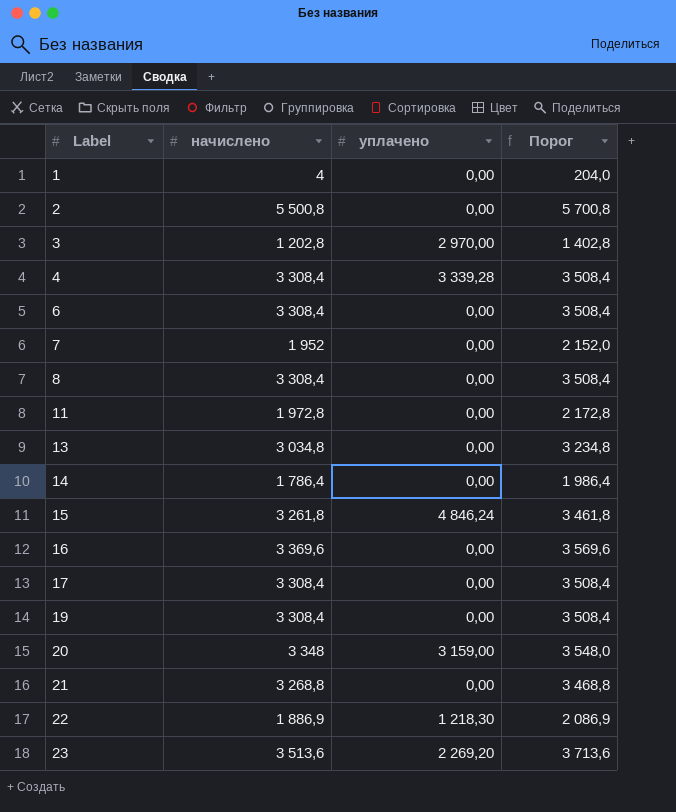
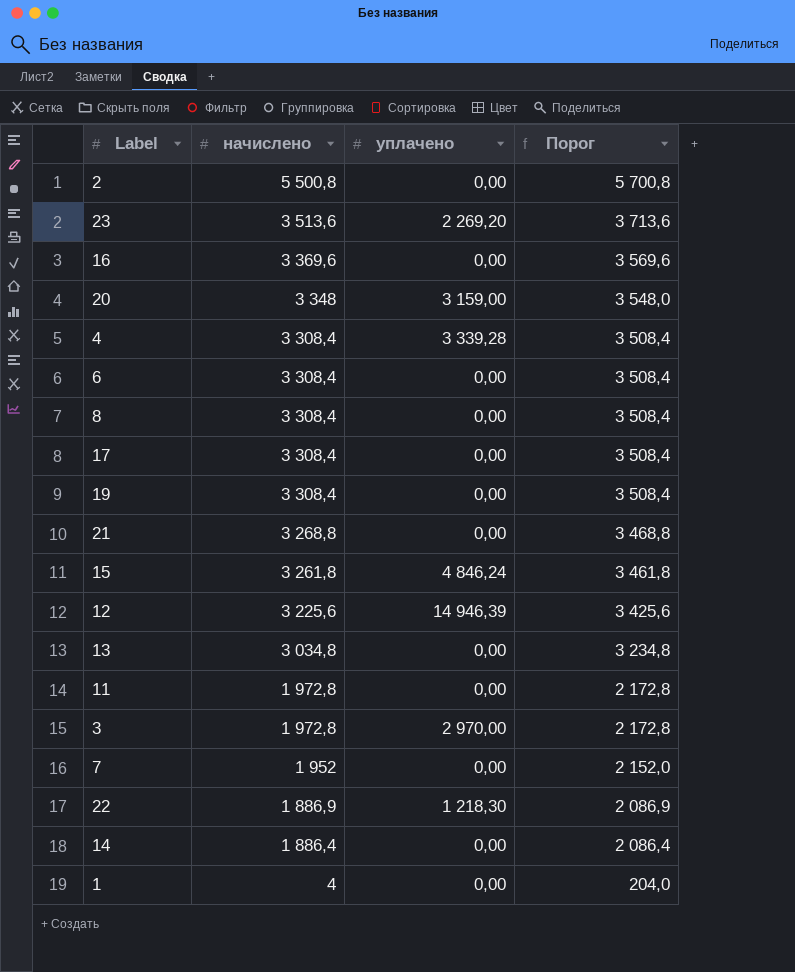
row order: Label ascending -> начислено descending
row 12: none -> 3 225,6 | 14 946,39 | 3 425,6
3 | начислено: 1 202,8 -> 1 972,8
3 | Порог: 1 402,8 -> 2 172,8
14 | начислено: 1 786,4 -> 1 886,4
14 | Порог: 1 986,4 -> 2 086,4

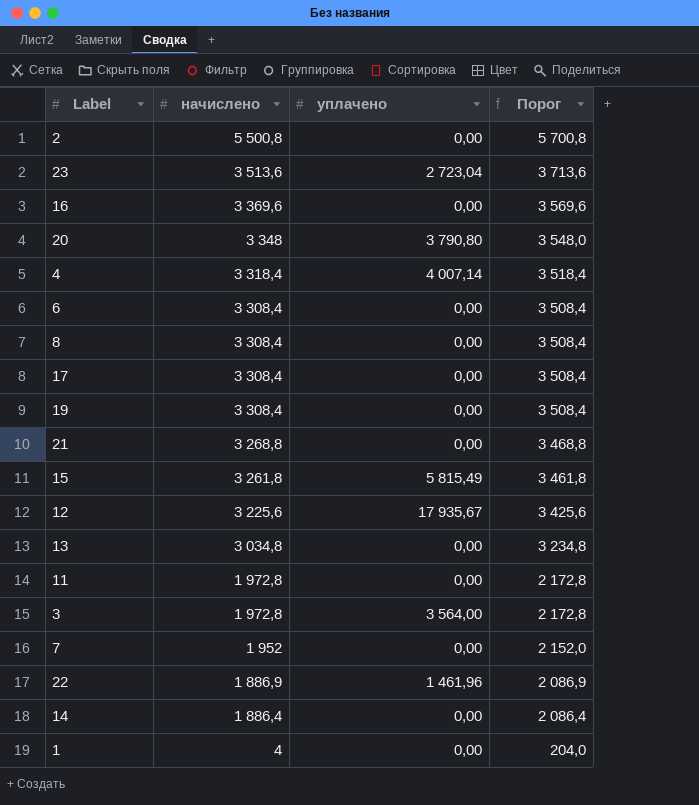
23 | уплачено: 2 269,20 -> 2 723,04
20 | уплачено: 3 159,00 -> 3 790,80
4 | начислено: 3 308,4 -> 3 318,4
4 | уплачено: 3 339,28 -> 4 007,14
4 | Порог: 3 508,4 -> 3 518,4
15 | уплачено: 4 846,24 -> 5 815,49
12 | уплачено: 14 946,39 -> 17 935,67
3 | уплачено: 2 970,00 -> 3 564,00
22 | уплачено: 1 218,30 -> 1 461,96

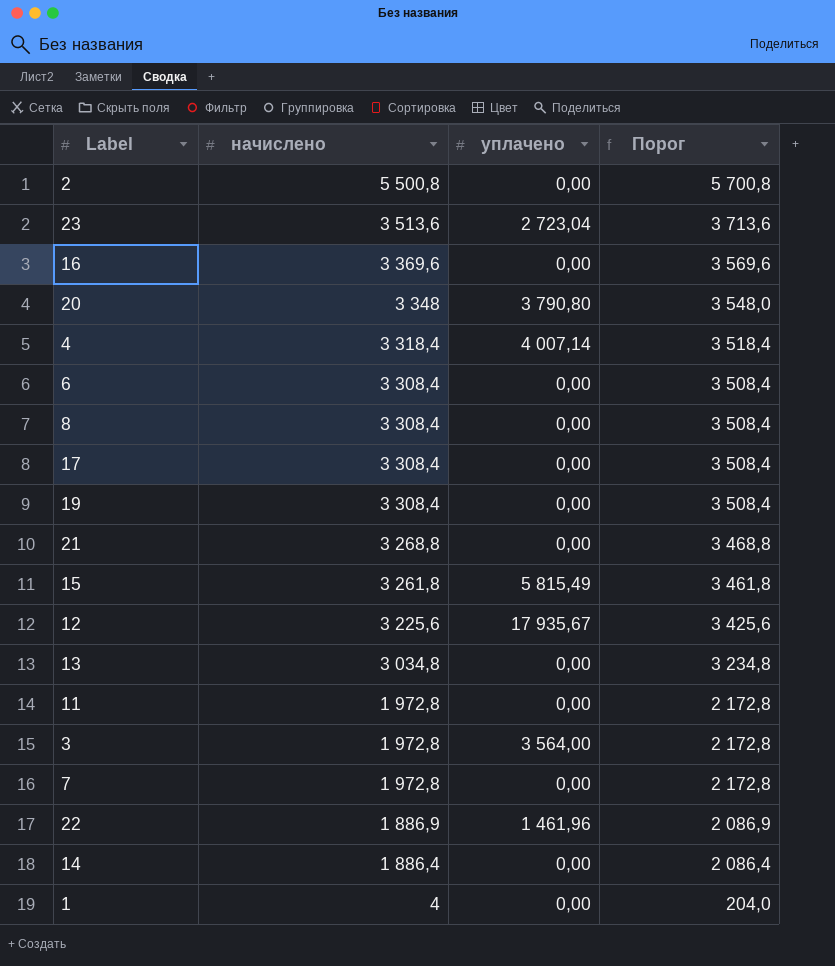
7 | начислено: 1 952 -> 1 972,8
7 | Порог: 2 152,0 -> 2 172,8

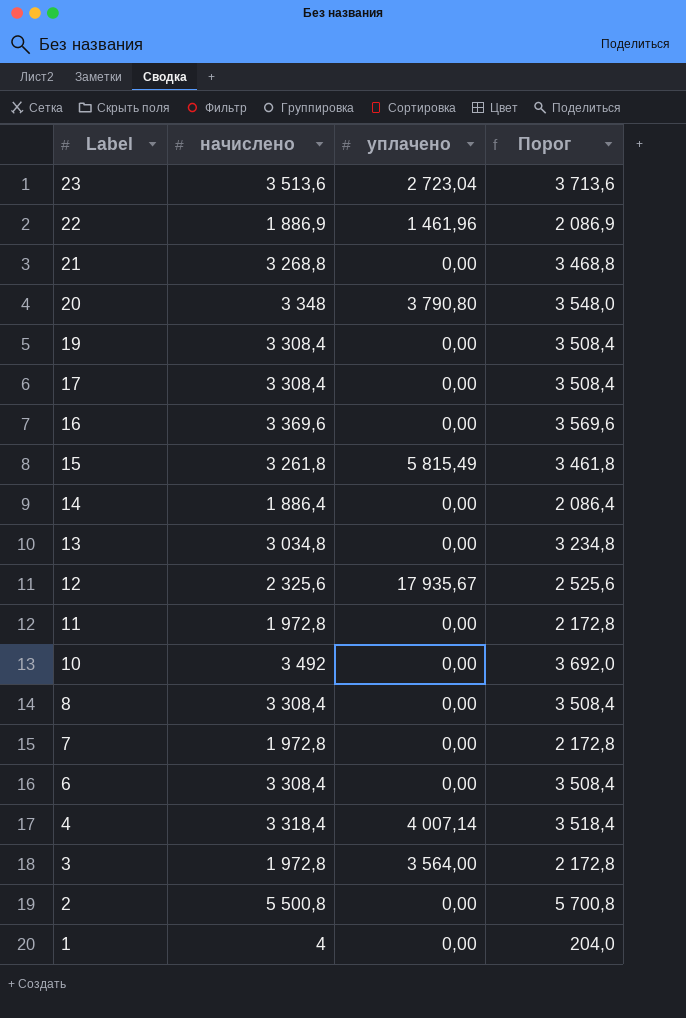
row order: начислено descending -> Label descending
12 | начислено: 3 225,6 -> 2 325,6
12 | Порог: 3 425,6 -> 2 525,6
row 10: none -> 3 492 | 0,00 | 3 692,0

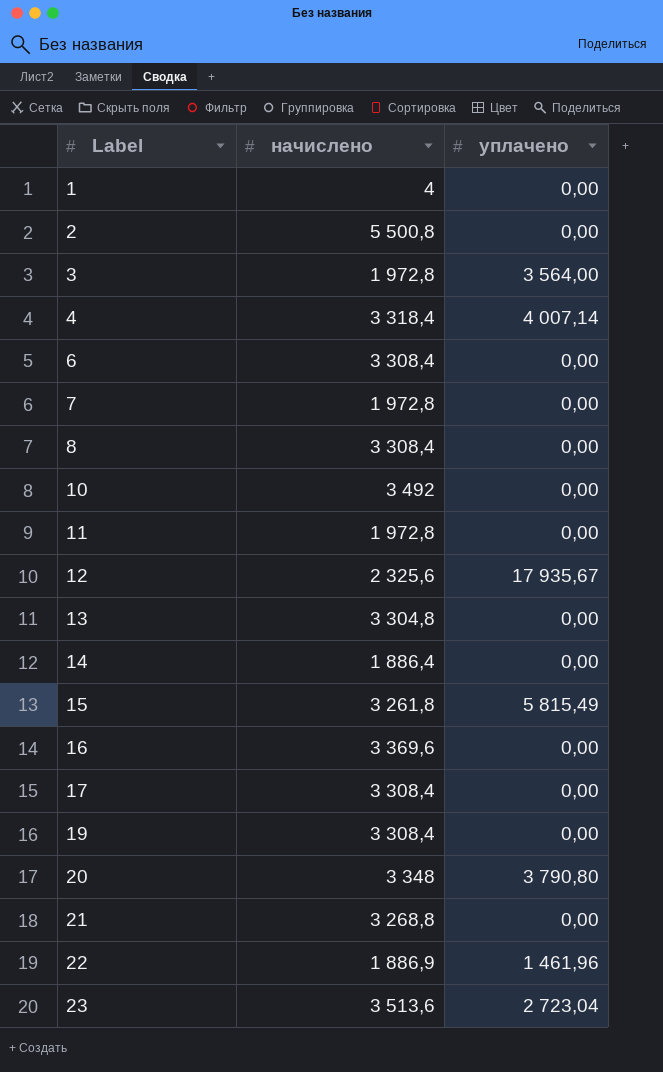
row order: Label descending -> Label ascending
column Порог | formula: [начислено] + 200 -> none
13 | начислено: 3 034,8 -> 3 304,8

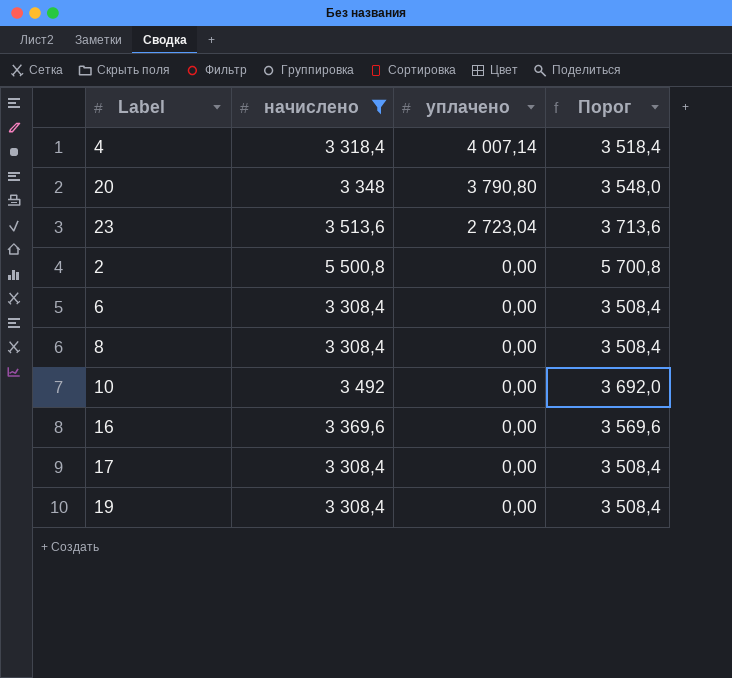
filter: none -> начислено >= 3 308,4
row order: Label ascending -> уплачено descending
column Порог | formula: none -> [начислено] + 200

